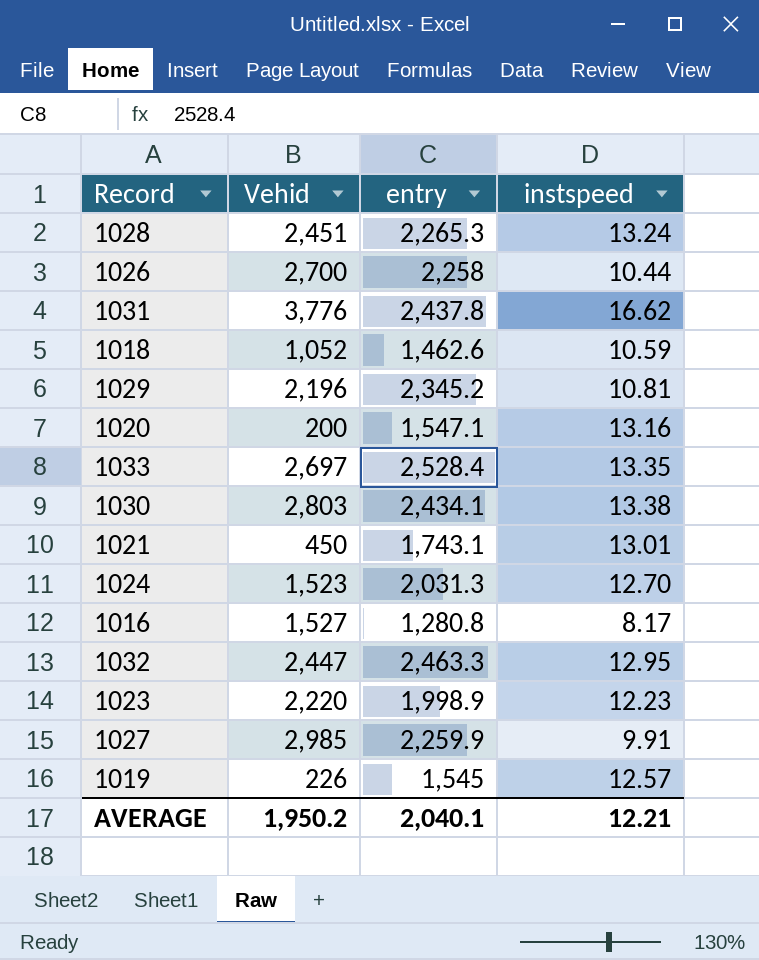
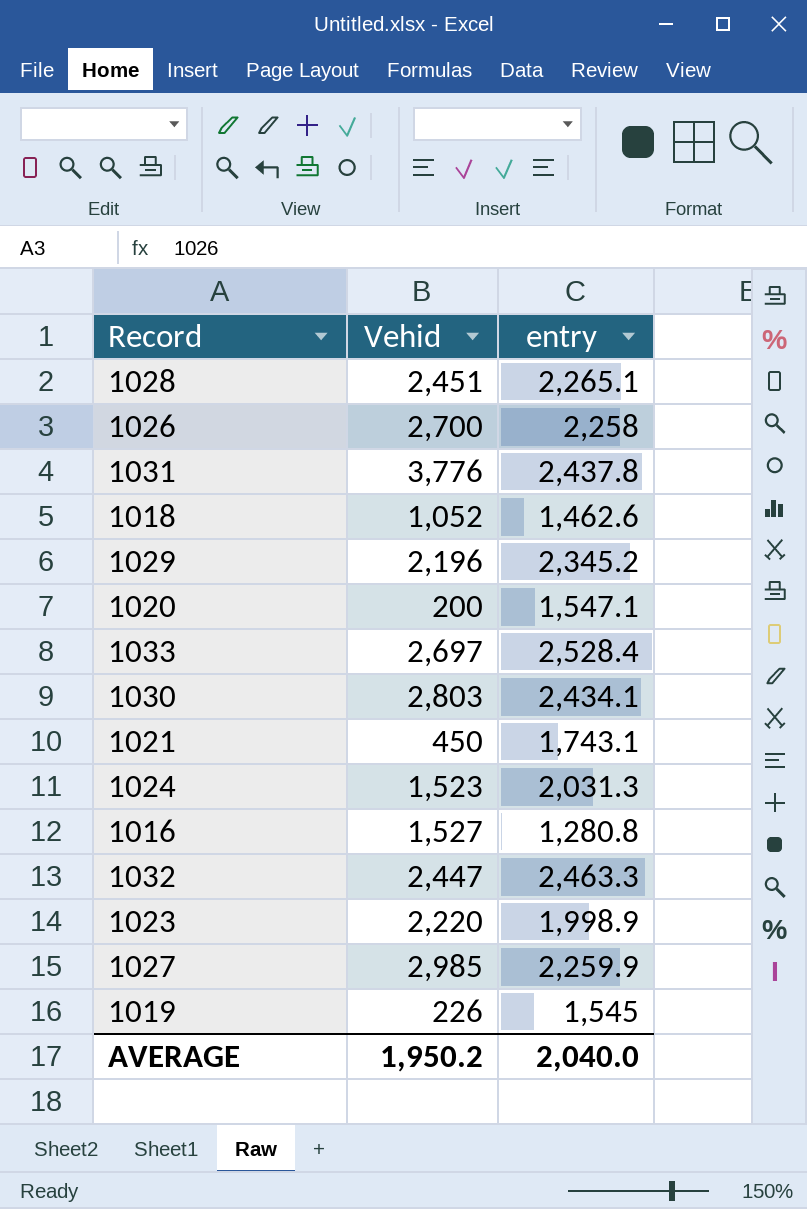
column instspeed | position: 4 -> none
1028 | entry: 2,265.3 -> 2,265.1
AVERAGE | entry: 2,040.1 -> 2,040.0

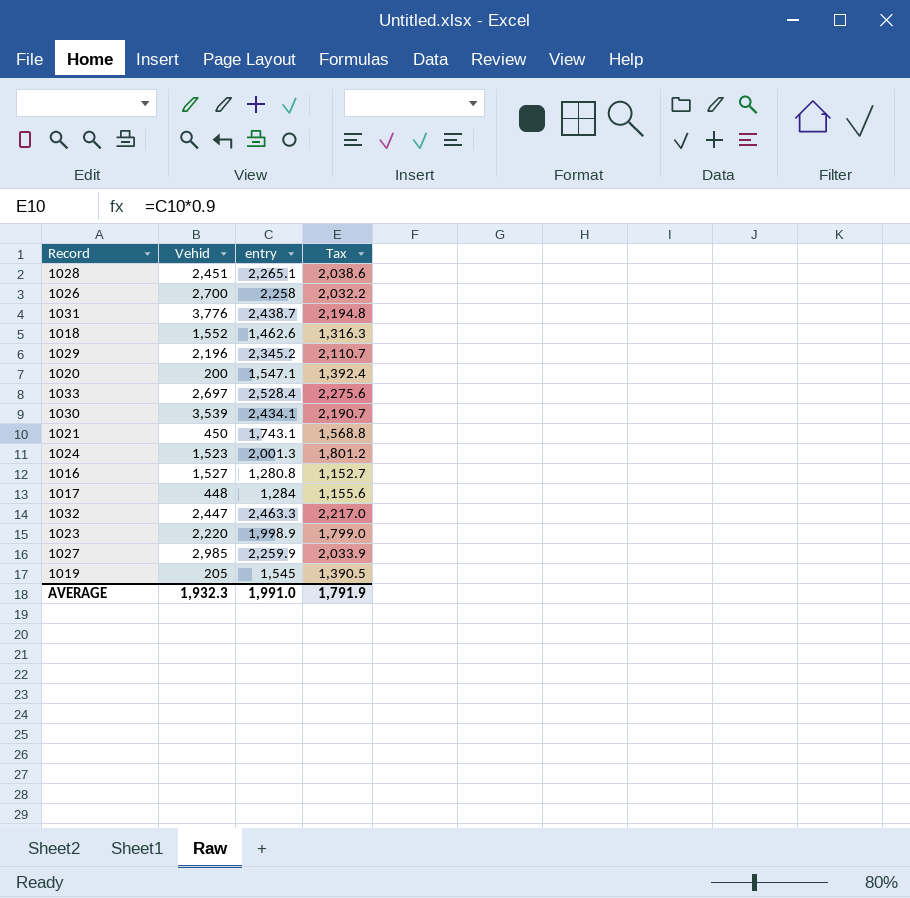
column Tax | formula: none -> [entry] * 0.9
1031 | entry: 2,437.8 -> 2,438.7
1018 | Vehid: 1,052 -> 1,552
1030 | Vehid: 2,803 -> 3,539
1024 | entry: 2,031.3 -> 2,001.3
row 1017: none -> 448 | 1,284 | 1,155.6
1019 | Vehid: 226 -> 205
AVERAGE | Vehid: 1,950.2 -> 1,932.3
AVERAGE | entry: 2,040.0 -> 1,991.0

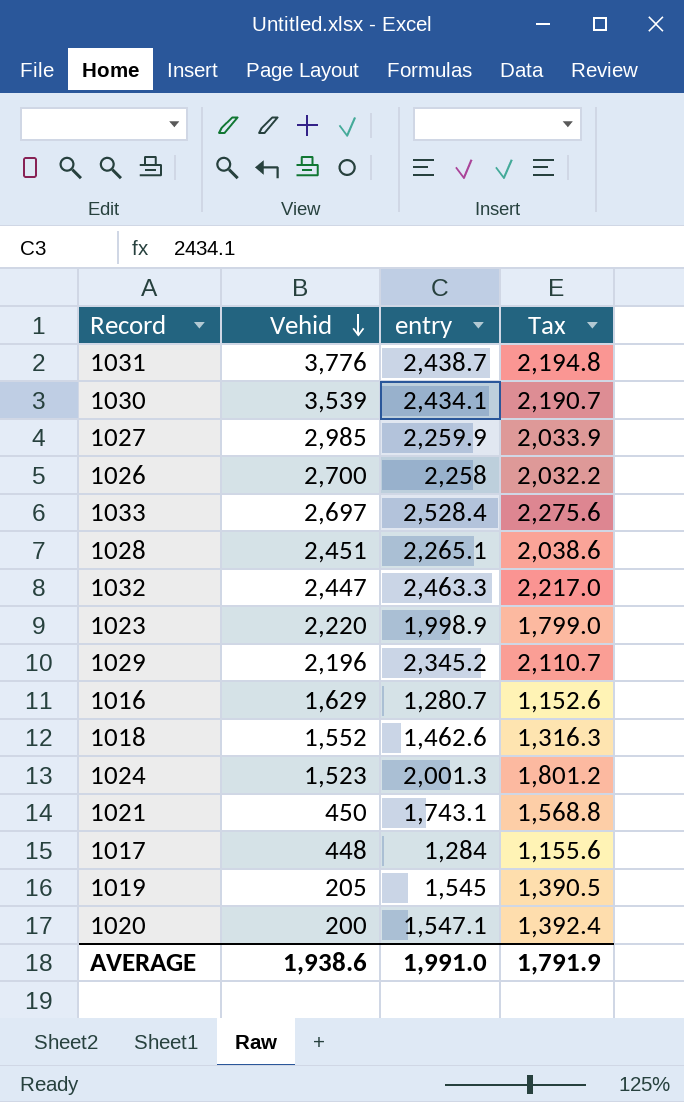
row order: none -> Vehid descending
1016 | Vehid: 1,527 -> 1,629
1016 | entry: 1,280.8 -> 1,280.7
1016 | Tax: 1,152.7 -> 1,152.6
AVERAGE | Vehid: 1,932.3 -> 1,938.6

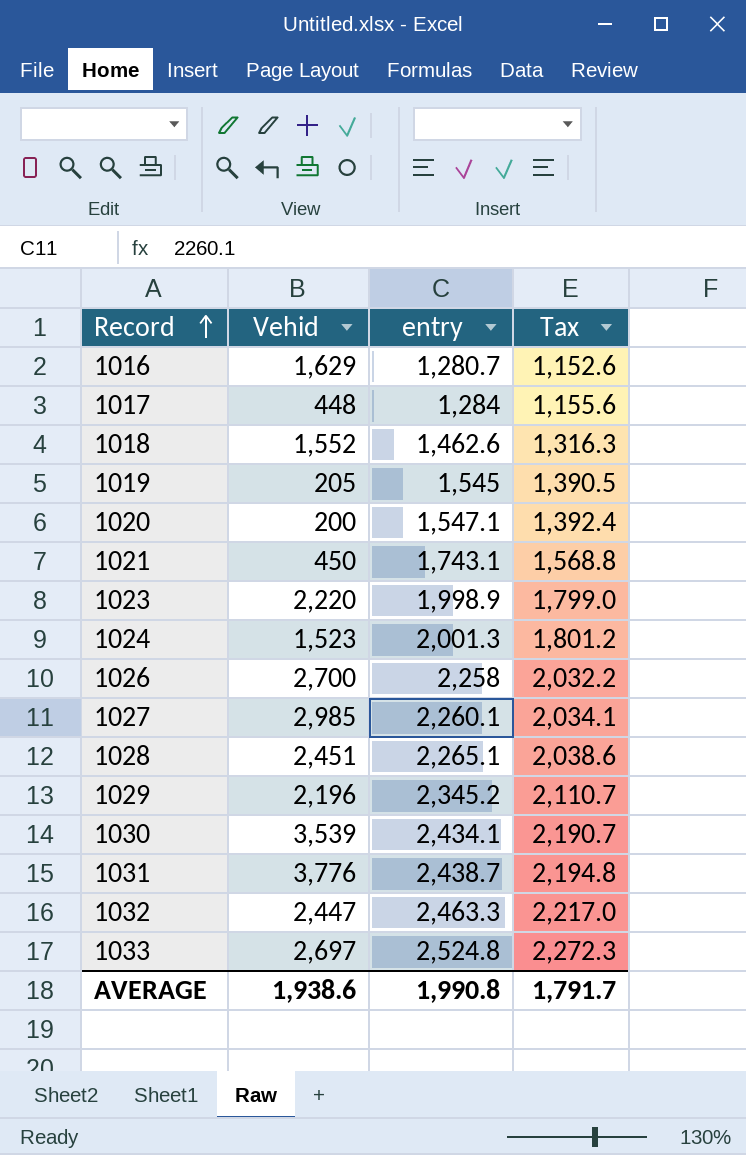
row order: Vehid descending -> Record ascending
1027 | entry: 2,259.9 -> 2,260.1
1027 | Tax: 2,033.9 -> 2,034.1
1033 | entry: 2,528.4 -> 2,524.8
1033 | Tax: 2,275.6 -> 2,272.3
AVERAGE | entry: 1,991.0 -> 1,990.8
AVERAGE | Tax: 1,791.9 -> 1,791.7

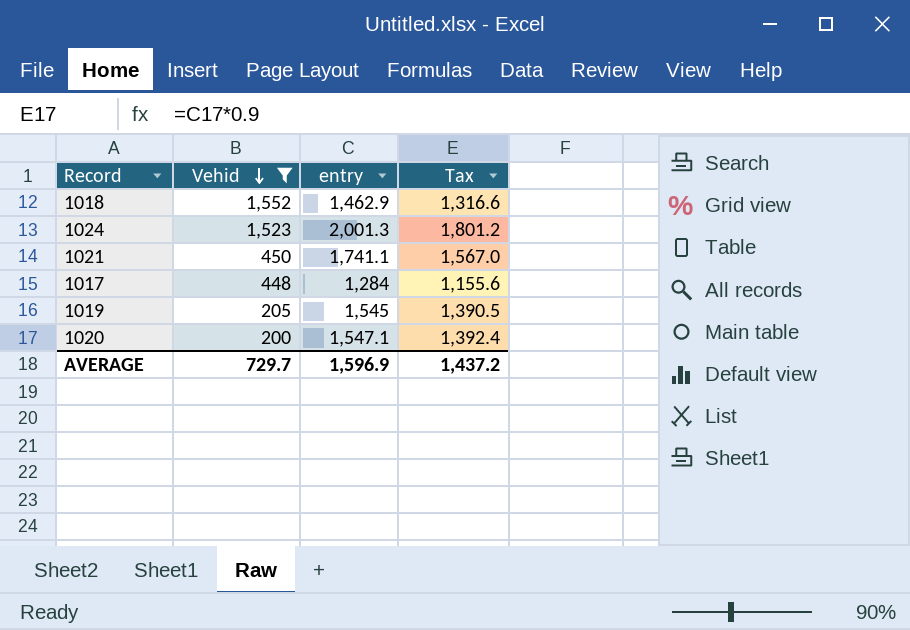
filter: none -> Vehid <= 1,552
row order: Record ascending -> Vehid descending
1018 | entry: 1,462.6 -> 1,462.9
1018 | Tax: 1,316.3 -> 1,316.6
1021 | entry: 1,743.1 -> 1,741.1
1021 | Tax: 1,568.8 -> 1,567.0
AVERAGE | Vehid: 1,938.6 -> 729.7
AVERAGE | entry: 1,990.8 -> 1,596.9
AVERAGE | Tax: 1,791.7 -> 1,437.2

